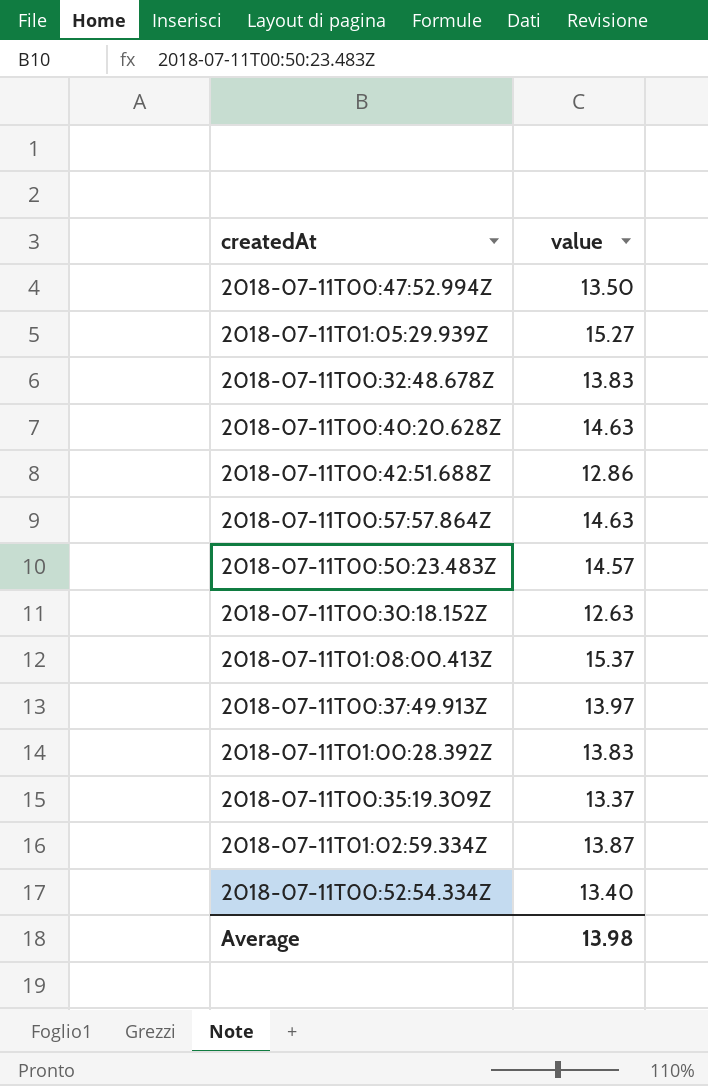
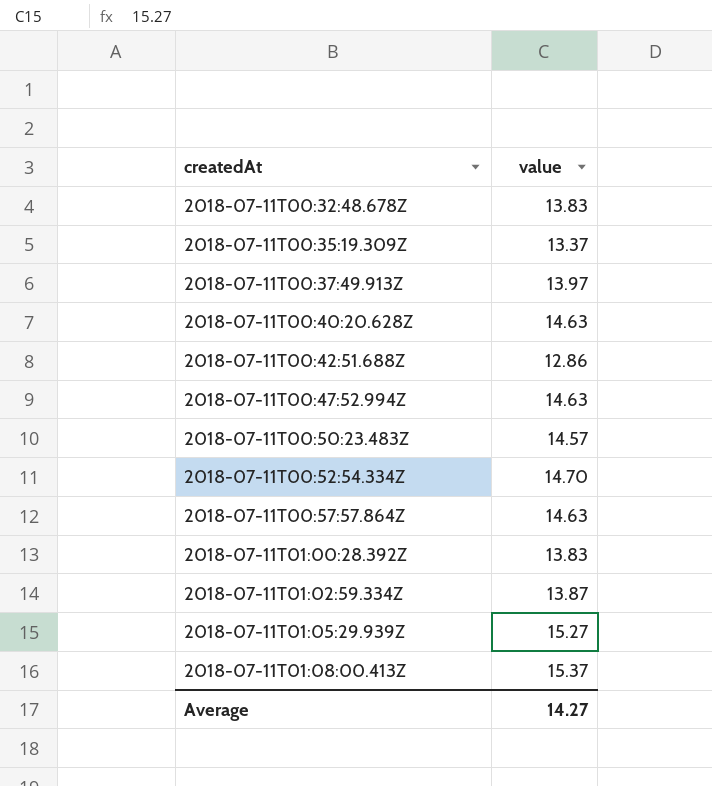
row order: none -> createdAt ascending
row 2018-07-11T00:30:18.152Z: 12.63 -> none
2018-07-11T00:47:52.994Z | value: 13.50 -> 14.63
2018-07-11T00:52:54.334Z | value: 13.40 -> 14.70
Average | value: 13.98 -> 14.27

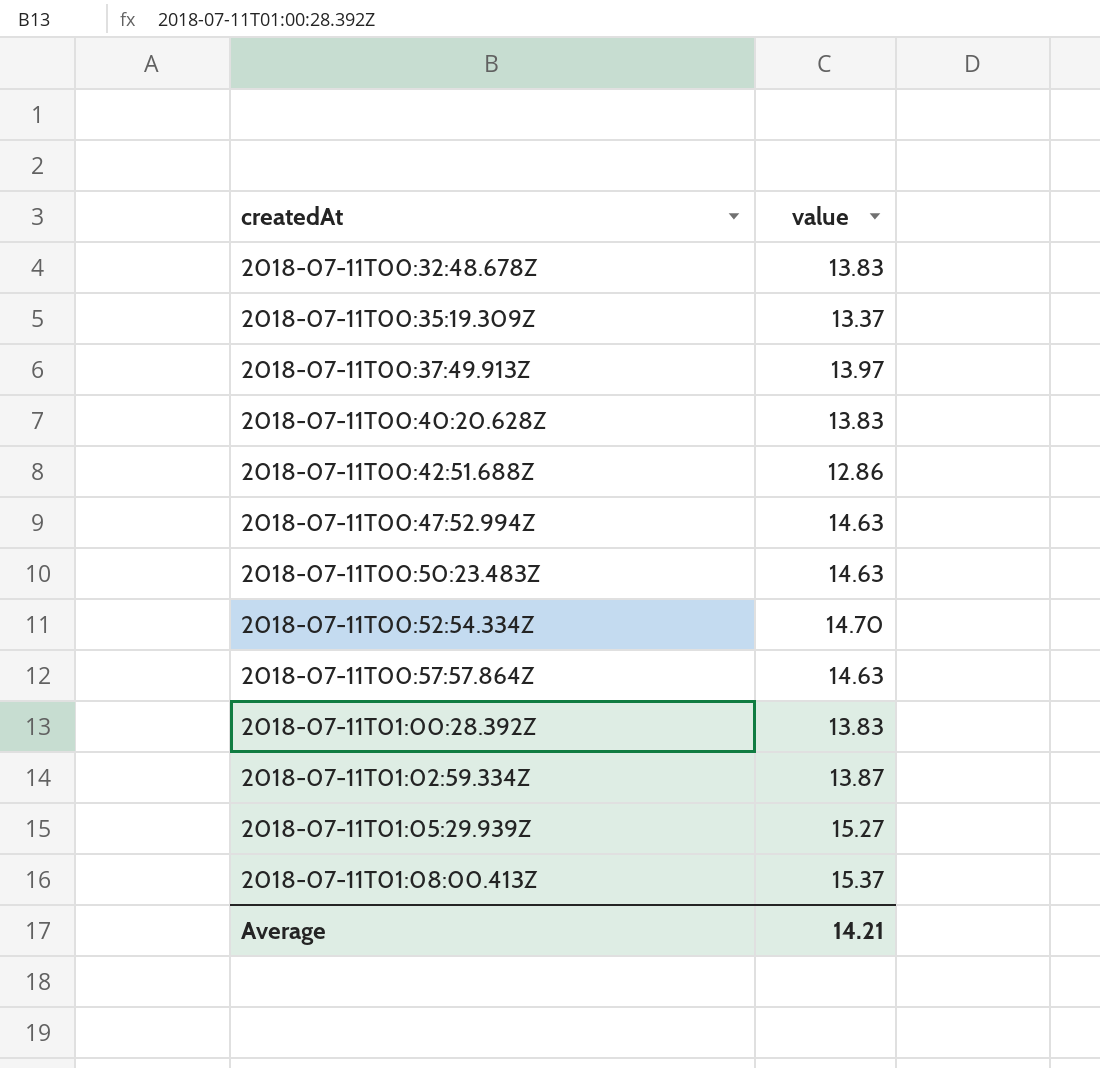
2018-07-11T00:40:20.628Z | value: 14.63 -> 13.83
2018-07-11T00:50:23.483Z | value: 14.57 -> 14.63
Average | value: 14.27 -> 14.21

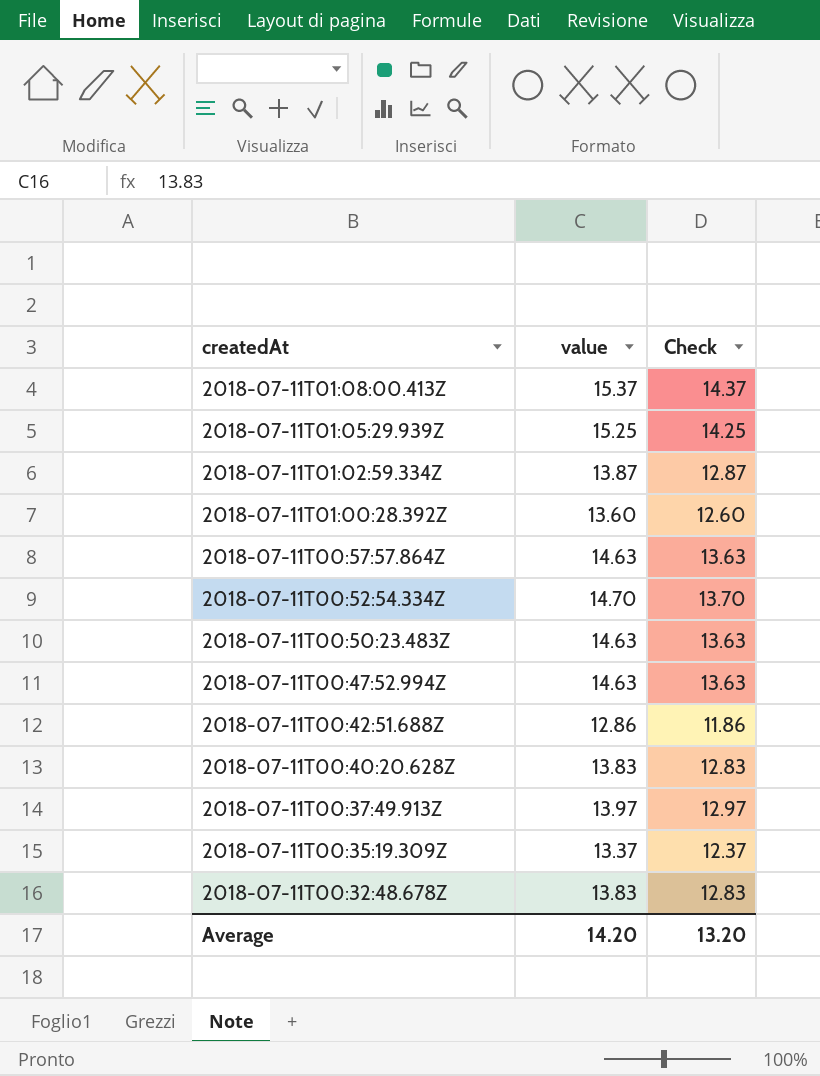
row order: createdAt ascending -> createdAt descending
column Check | formula: none -> [value] - 1
2018-07-11T01:05:29.939Z | value: 15.27 -> 15.25
2018-07-11T01:00:28.392Z | value: 13.83 -> 13.60
Average | value: 14.21 -> 14.20

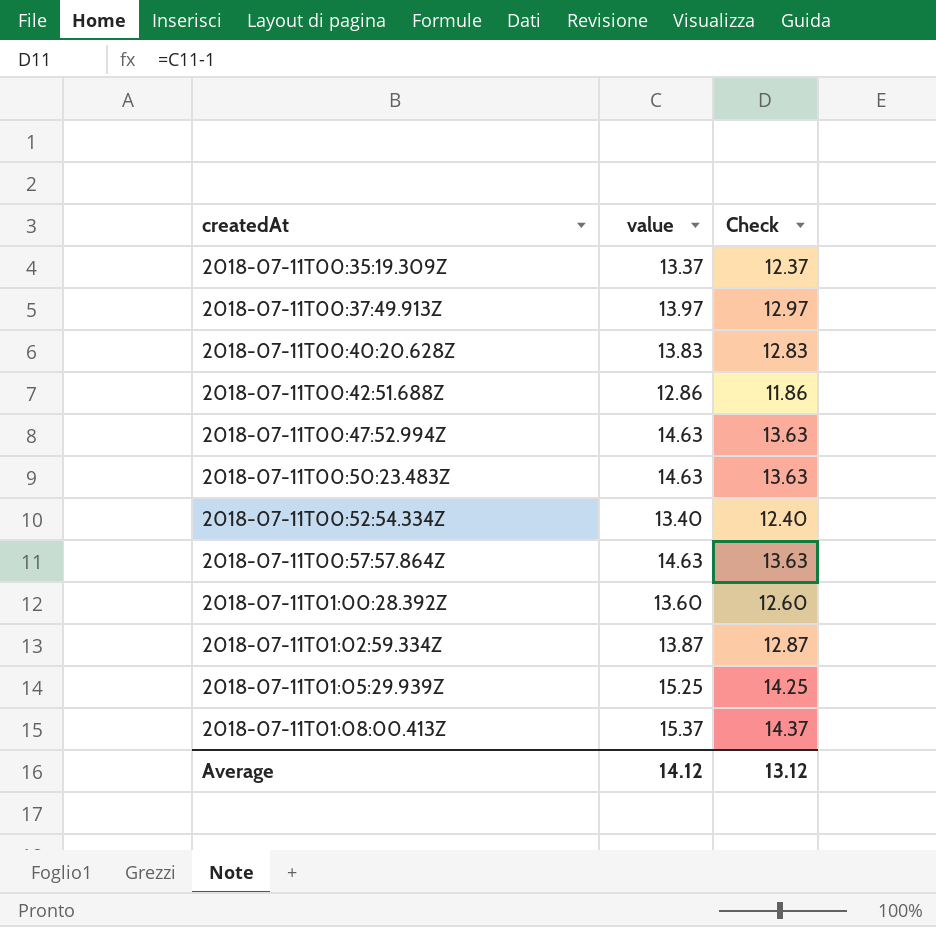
row order: createdAt descending -> createdAt ascending
row 2018-07-11T00:32:48.678Z: 13.83 | 12.83 -> none
2018-07-11T00:52:54.334Z | value: 14.70 -> 13.40
2018-07-11T00:52:54.334Z | Check: 13.70 -> 12.40
Average | value: 14.20 -> 14.12
Average | Check: 13.20 -> 13.12

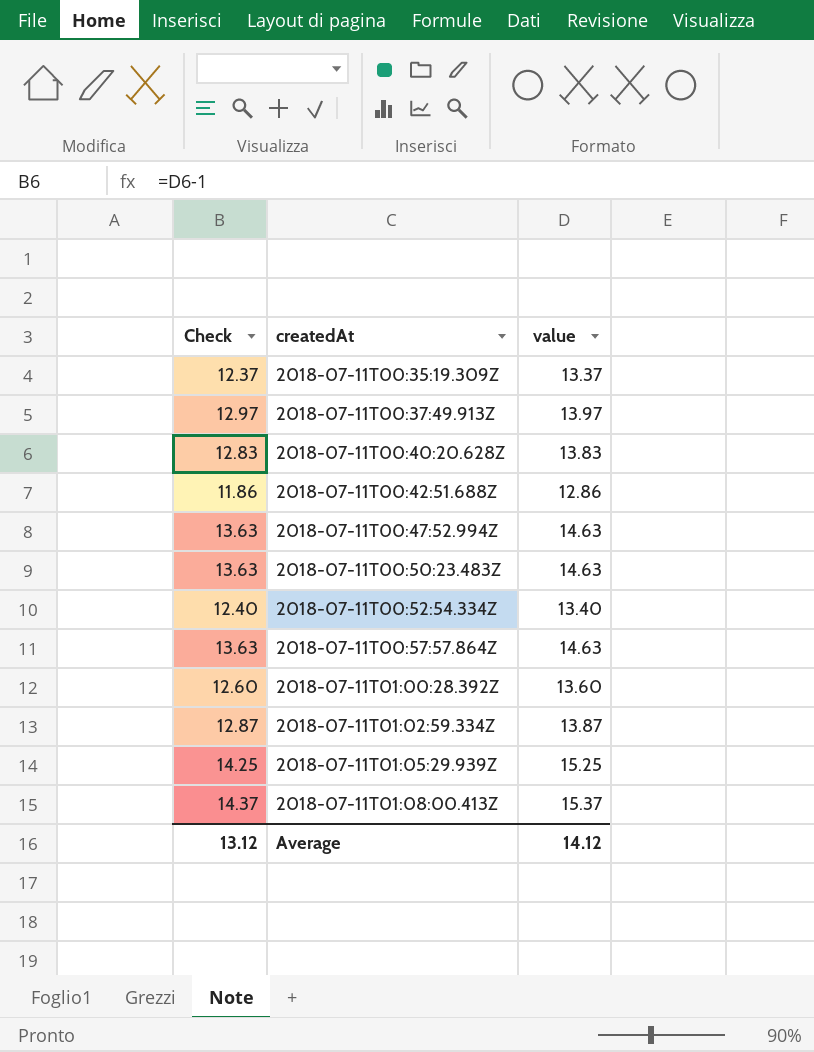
column Check | position: 3 -> 1

